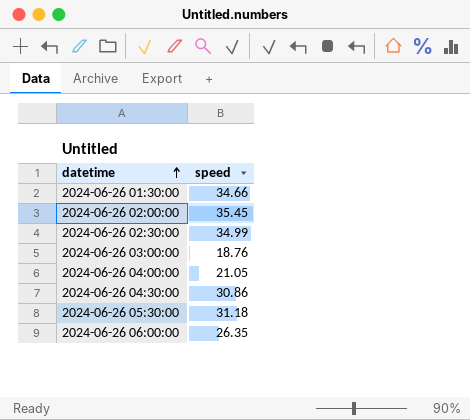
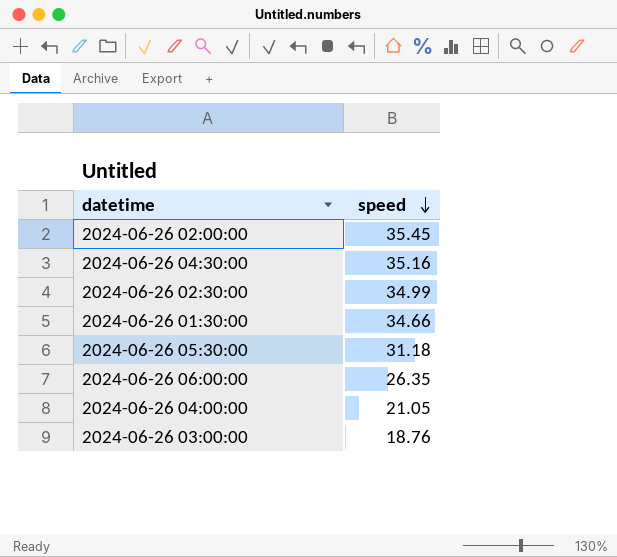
row order: datetime ascending -> speed descending
2024-06-26 04:30:00 | speed: 30.86 -> 35.16

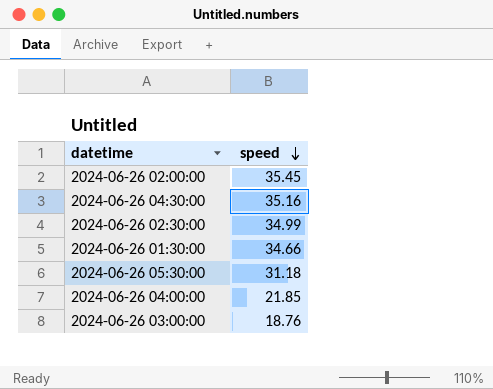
row 2024-06-26 06:00:00: 26.35 -> none
2024-06-26 04:00:00 | speed: 21.05 -> 21.85

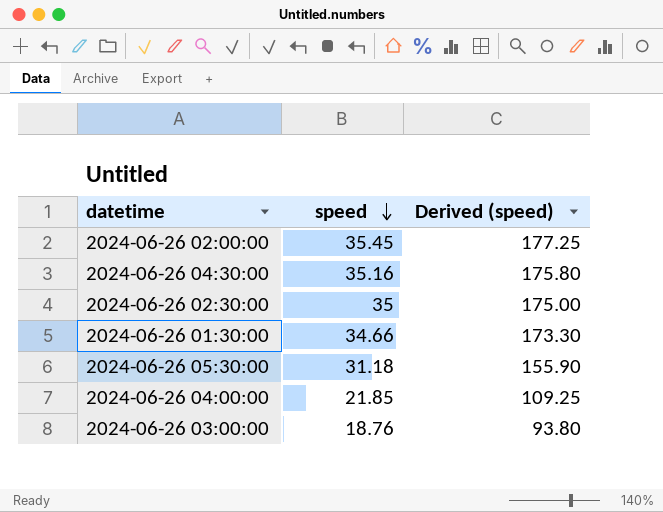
column Derived (speed) | formula: none -> [speed] * 5
2024-06-26 02:30:00 | speed: 34.99 -> 35

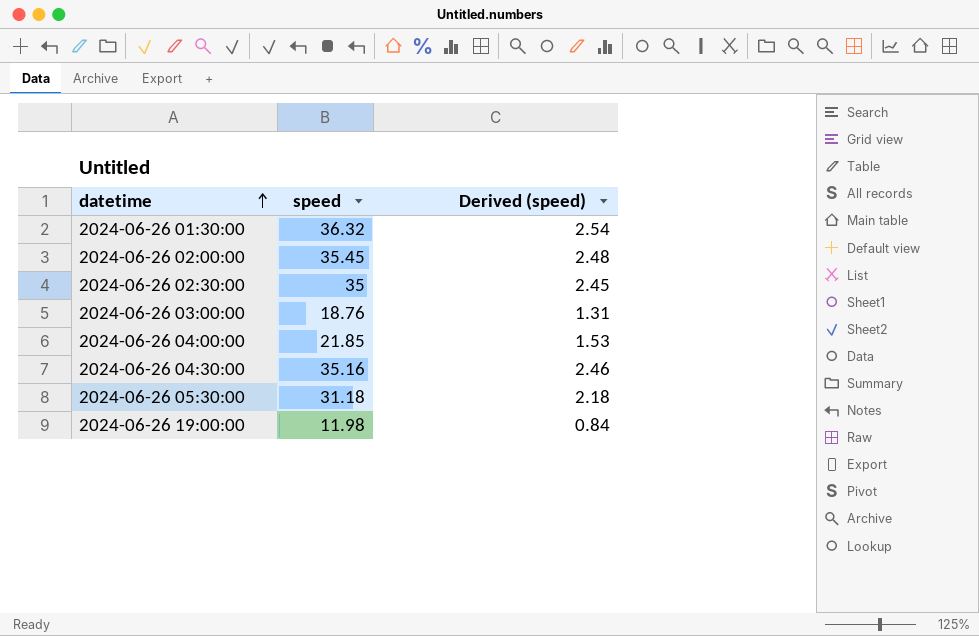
row order: speed descending -> datetime ascending
column Derived (speed) | formula: [speed] * 5 -> [speed] * 0.07
2024-06-26 01:30:00 | speed: 34.66 -> 36.32
row 2024-06-26 19:00:00: none -> 11.98 | 0.84

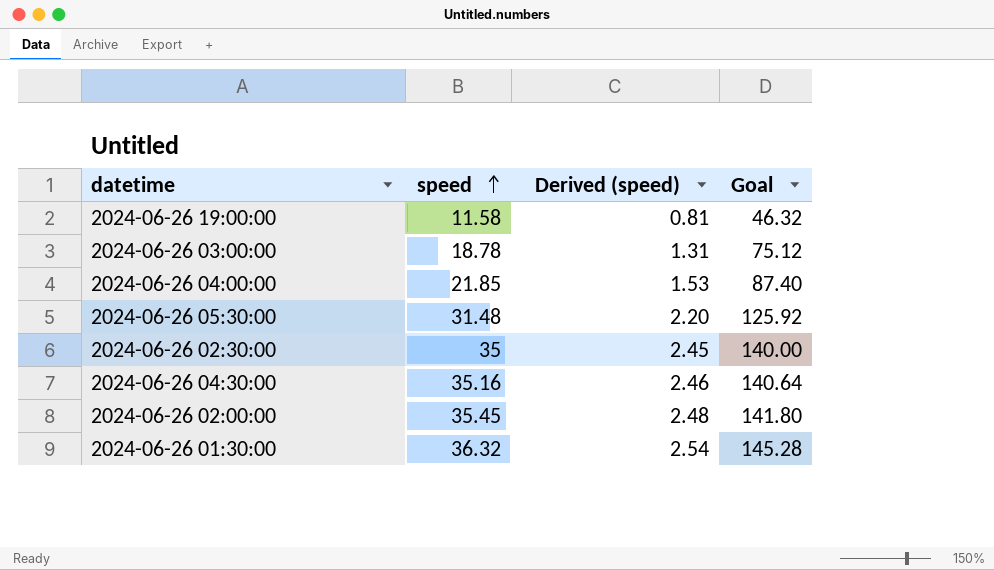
row order: datetime ascending -> speed ascending
column Goal | formula: none -> [speed] * 4
2024-06-26 19:00:00 | speed: 11.98 -> 11.58
2024-06-26 19:00:00 | Derived (speed): 0.84 -> 0.81
2024-06-26 03:00:00 | speed: 18.76 -> 18.78
2024-06-26 05:30:00 | speed: 31.18 -> 31.48
2024-06-26 05:30:00 | Derived (speed): 2.18 -> 2.20

